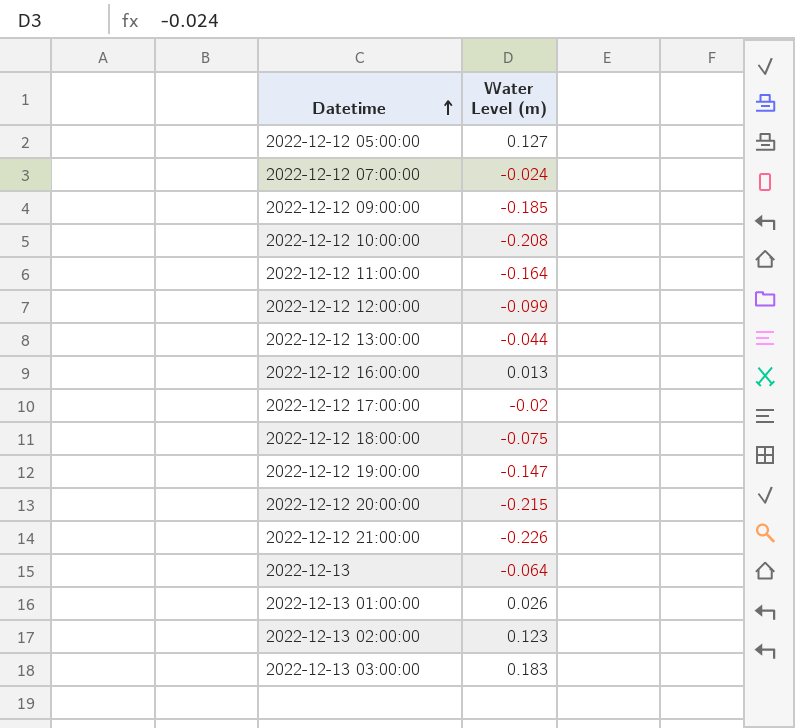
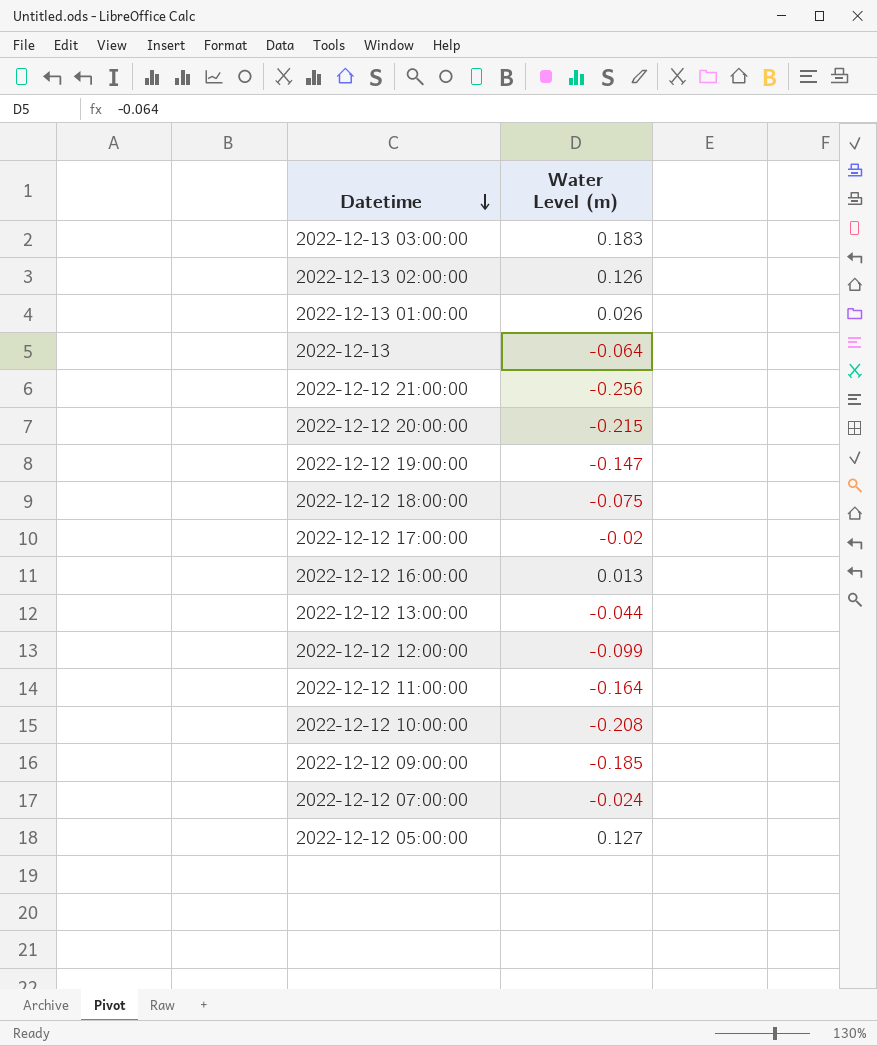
row order: Datetime ascending -> Datetime descending
2022-12-13 02:00:00 | Water Level (m): 0.123 -> 0.126
2022-12-12 21:00:00 | Water Level (m): -0.226 -> -0.256

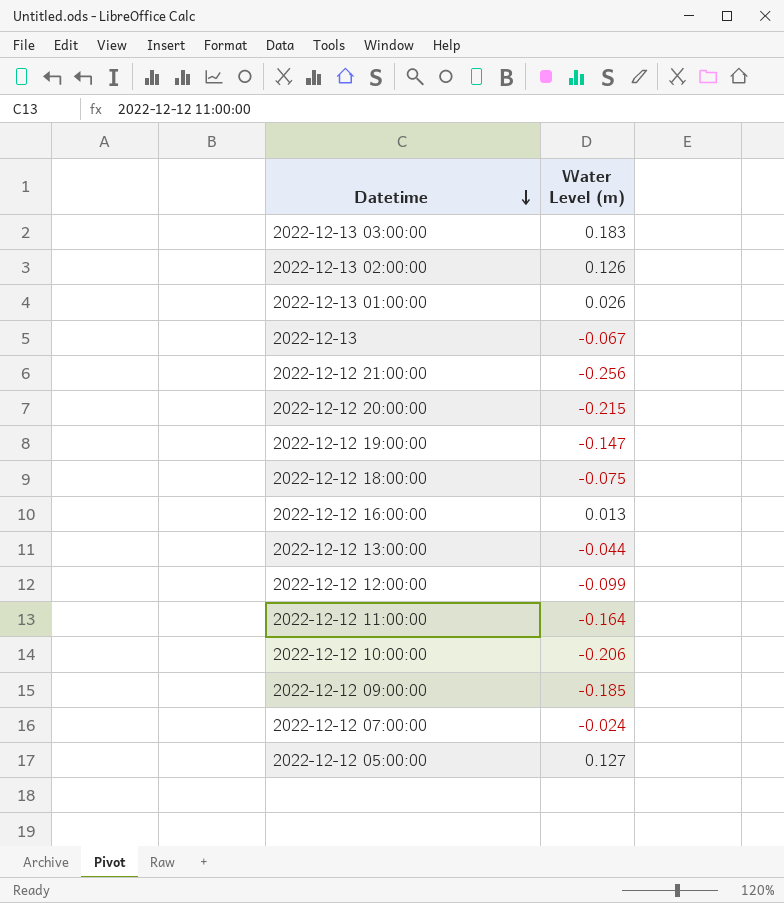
row 2022-12-12 17:00:00: -0.02 -> none
2022-12-13 | Water Level (m): -0.064 -> -0.067
2022-12-12 10:00:00 | Water Level (m): -0.208 -> -0.206

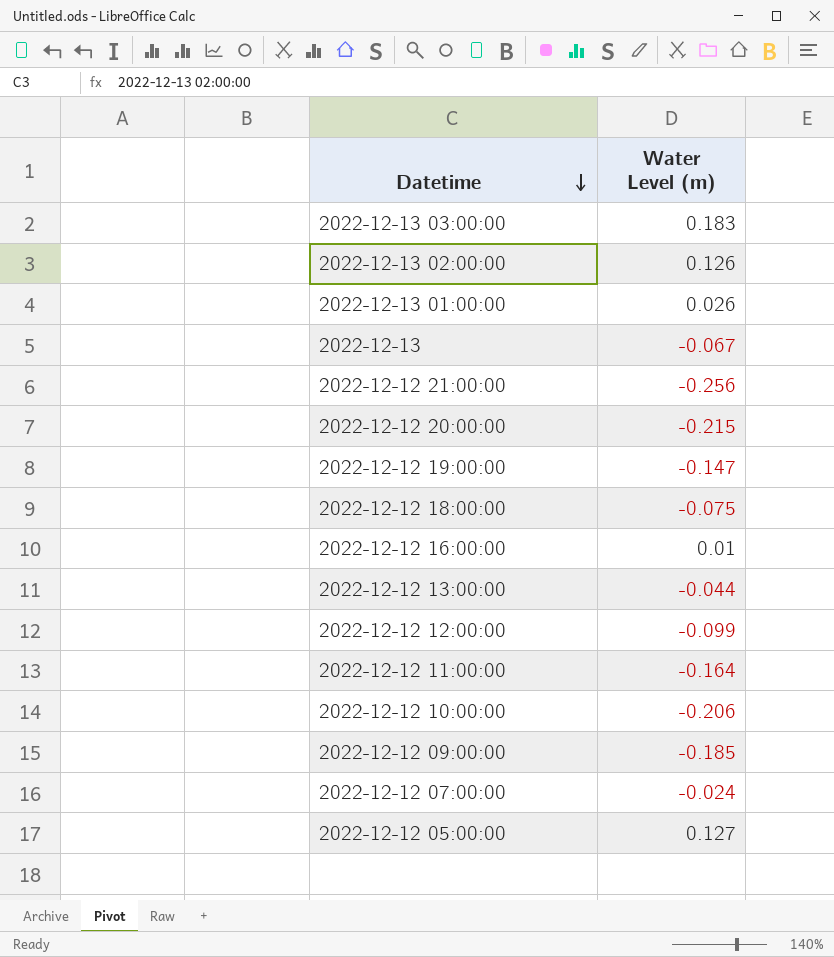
2022-12-12 16:00:00 | Water Level (m): 0.013 -> 0.01

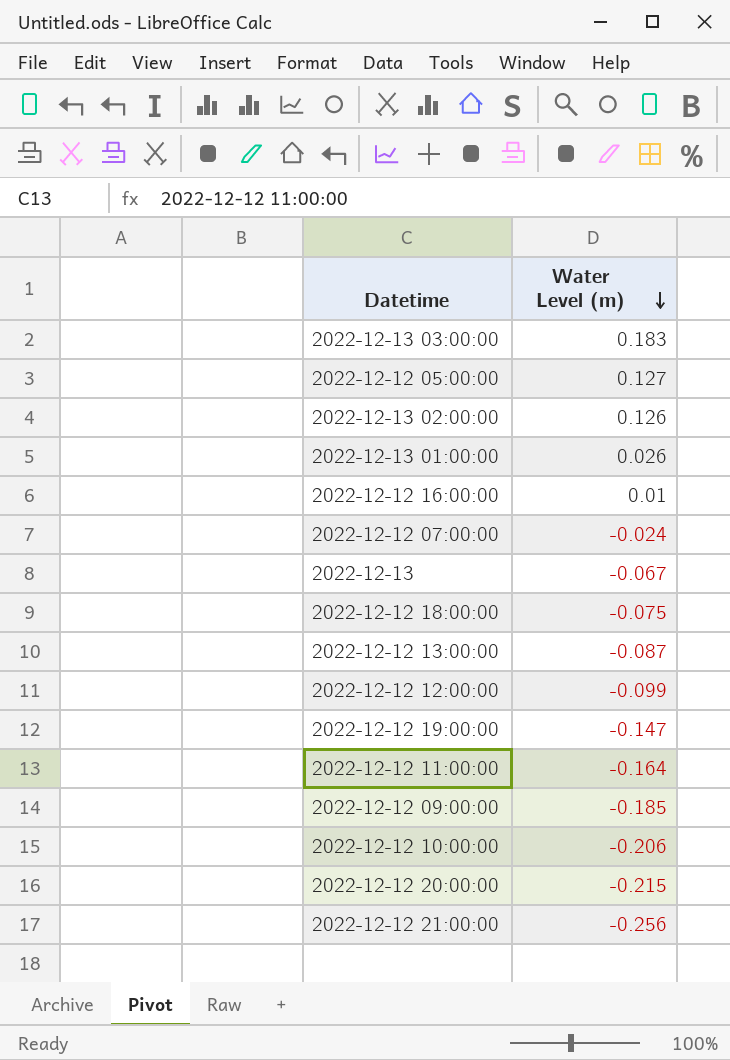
row order: Datetime descending -> Water Level (m) descending
2022-12-12 13:00:00 | Water Level (m): -0.044 -> -0.087

